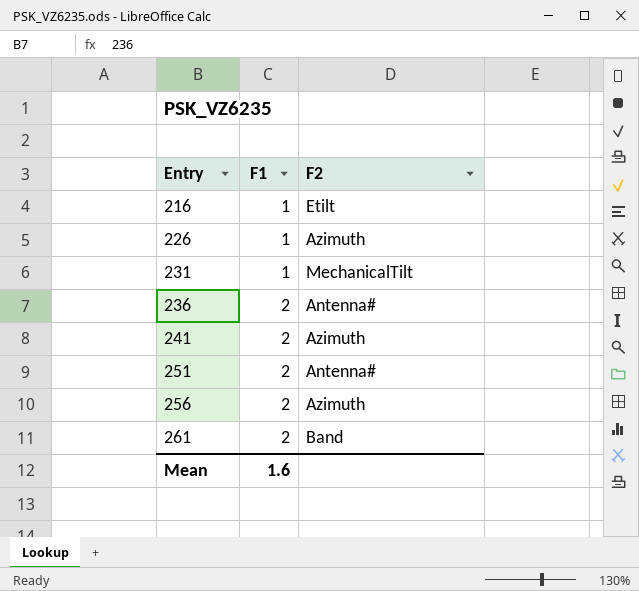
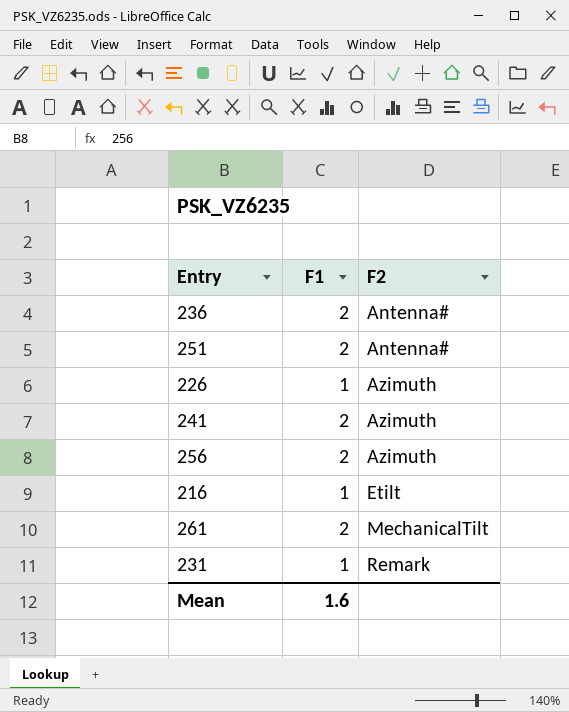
row order: Entry ascending -> F2 ascending
261 | F2: Band -> MechanicalTilt
231 | F2: MechanicalTilt -> Remark

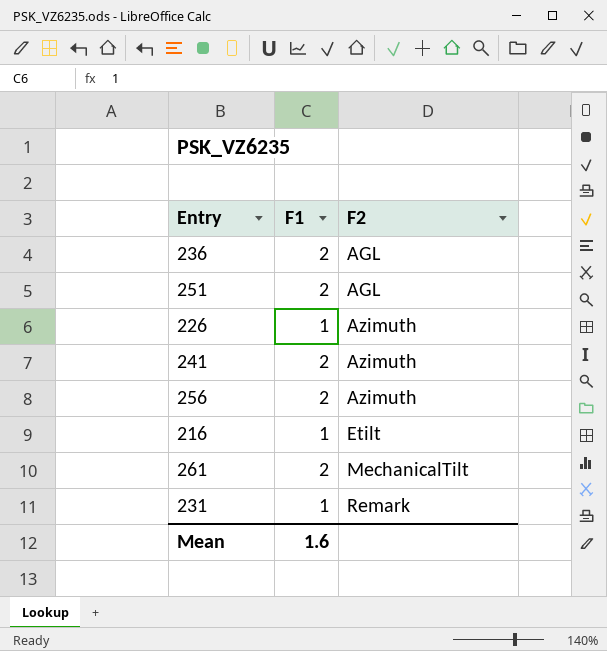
236 | F2: Antenna# -> AGL
251 | F2: Antenna# -> AGL

